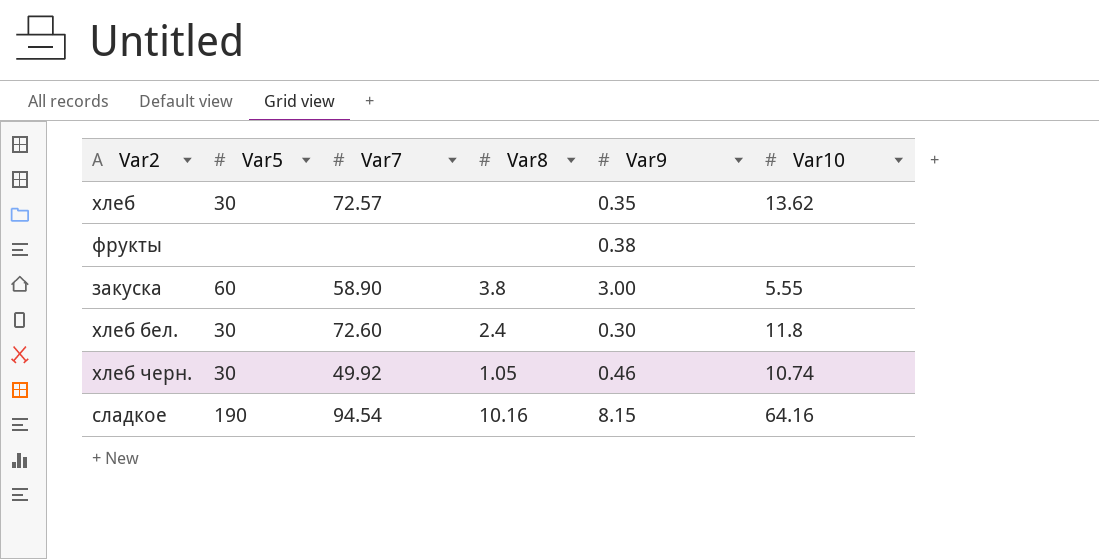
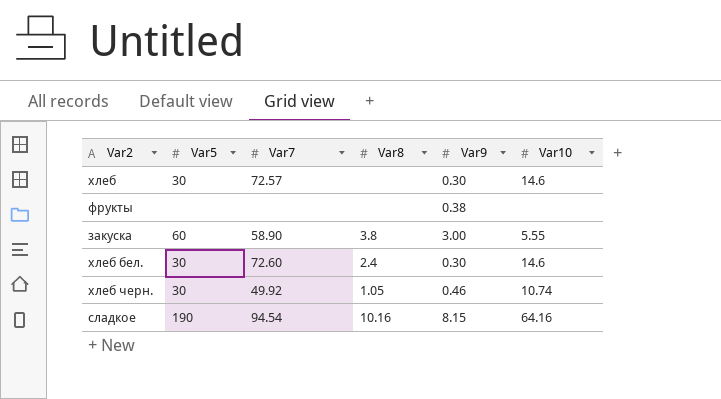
хлеб | Var9: 0.35 -> 0.30
хлеб | Var10: 13.62 -> 14.6
хлеб бел. | Var10: 11.8 -> 14.6

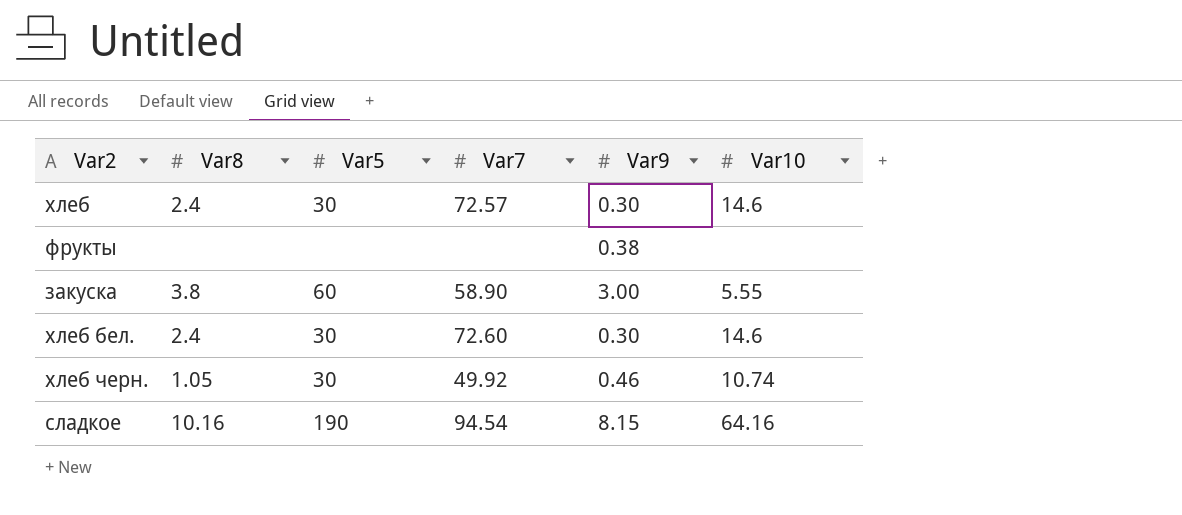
column Var8 | position: 4 -> 2
хлеб | Var8: none -> 2.4

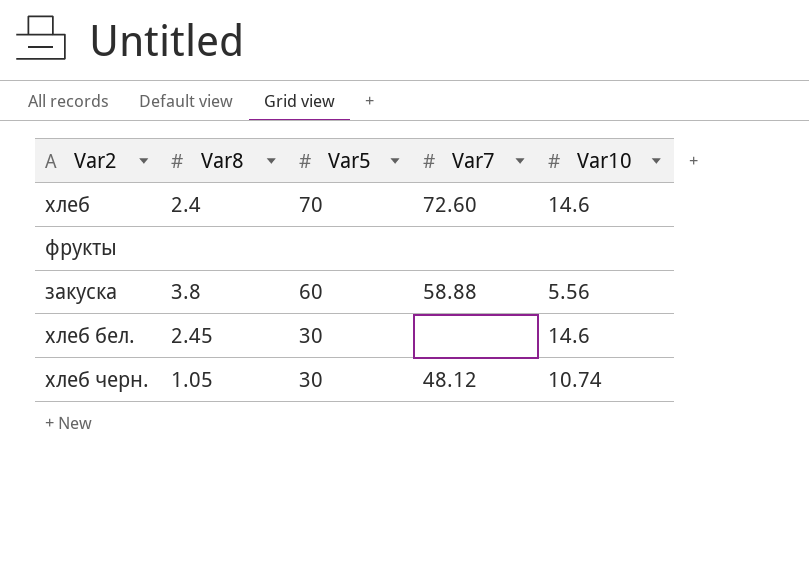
column Var9 | position: 5 -> none
row сладкое: 10.16 | 190 | 94.54 | 8.15 | 64.16 -> none
хлеб | Var5: 30 -> 70
хлеб | Var7: 72.57 -> 72.60
закуска | Var7: 58.90 -> 58.88
закуска | Var10: 5.55 -> 5.56
хлеб бел. | Var8: 2.4 -> 2.45
хлеб бел. | Var7: 72.60 -> none
хлеб черн. | Var7: 49.92 -> 48.12

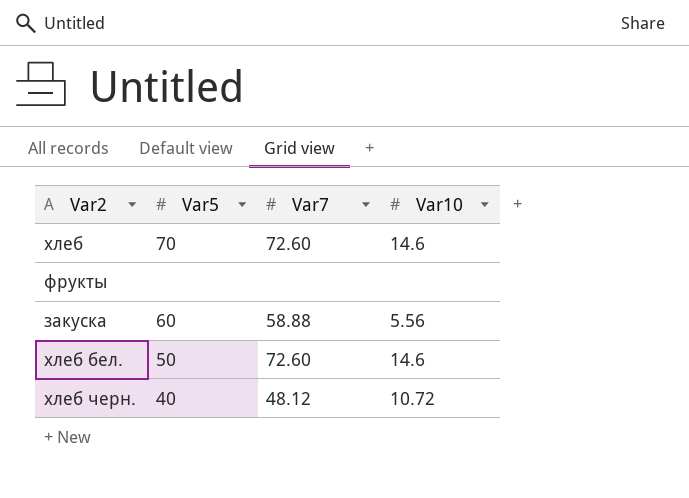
column Var8 | position: 2 -> none
хлеб бел. | Var5: 30 -> 50
хлеб бел. | Var7: none -> 72.60
хлеб черн. | Var5: 30 -> 40
хлеб черн. | Var10: 10.74 -> 10.72

